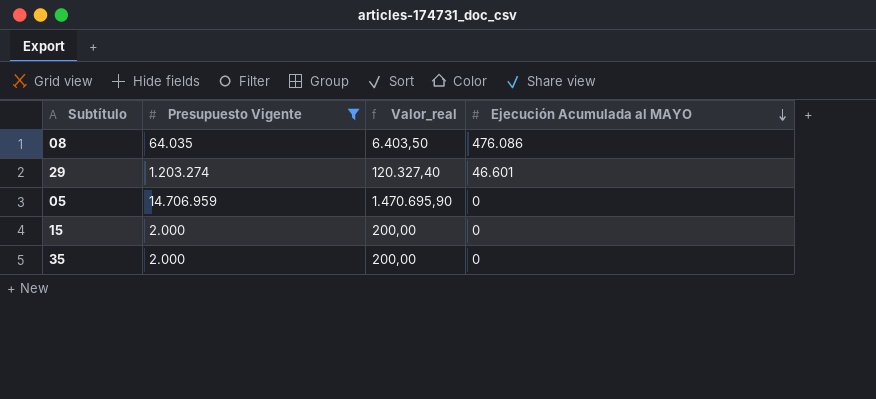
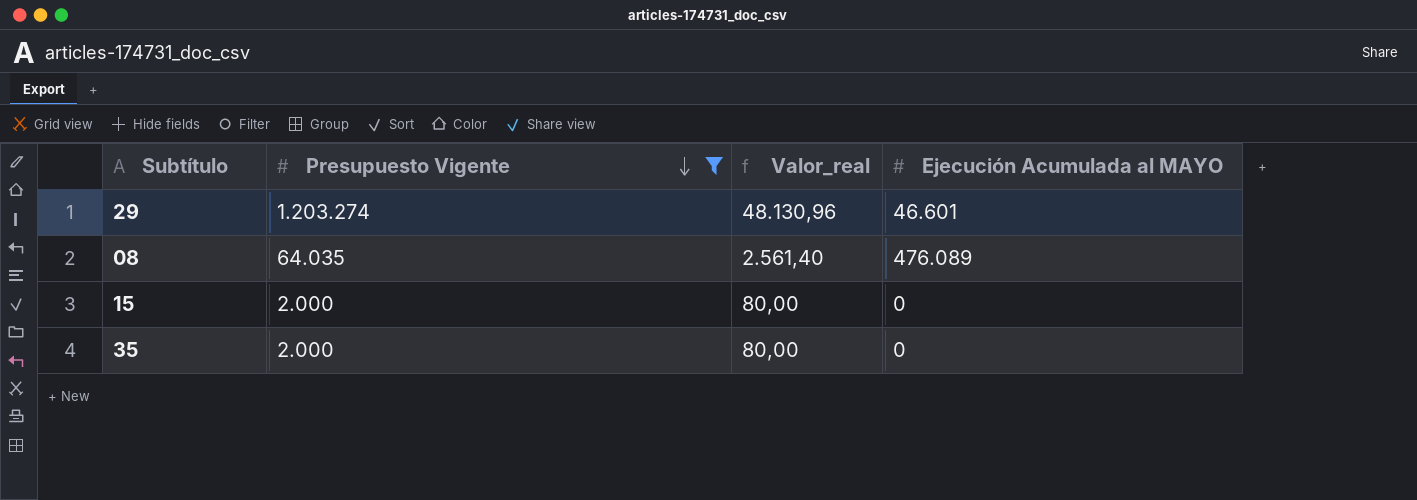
row order: Ejecución Acumulada al MAYO descending -> Presupuesto Vigente descending
column Valor_real | formula: [Presupuesto Vigente] * 0,1 -> [Presupuesto Vigente] * 0,04
row 05: 14.706.959 | 1.470.695,90 | 0 -> none
08 | Ejecución Acumulada al MAYO: 476.086 -> 476.089

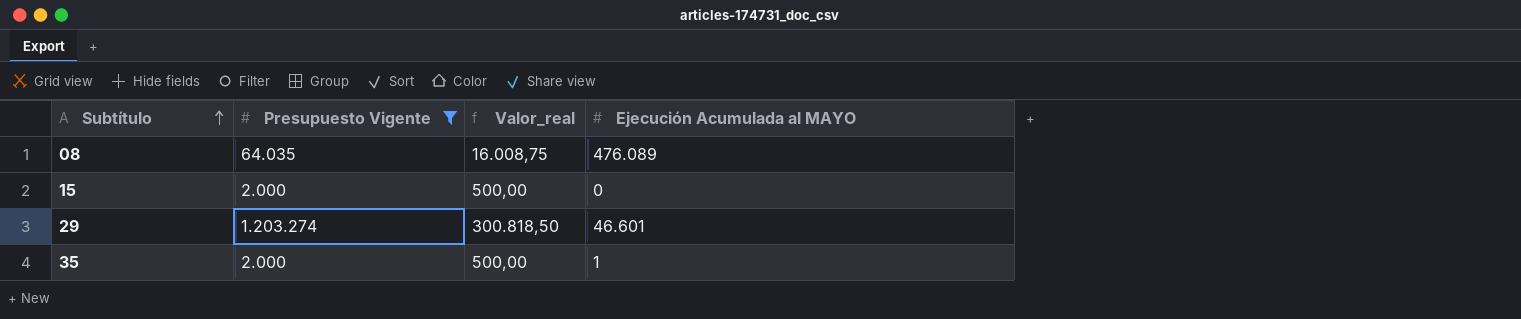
row order: Presupuesto Vigente descending -> Subtítulo ascending
column Valor_real | formula: [Presupuesto Vigente] * 0,04 -> [Presupuesto Vigente] * 0,25
35 | Ejecución Acumulada al MAYO: 0 -> 1

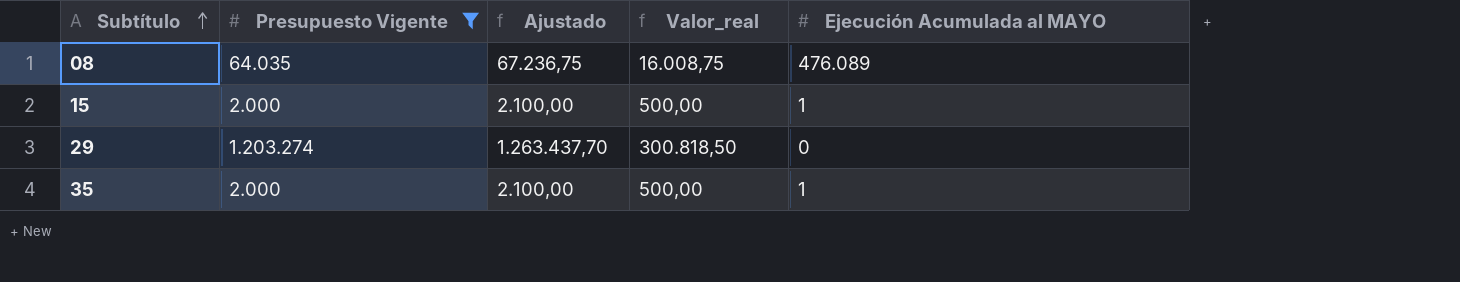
column Ajustado | formula: none -> [Presupuesto Vigente] * 1,05
15 | Ejecución Acumulada al MAYO: 0 -> 1
29 | Ejecución Acumulada al MAYO: 46.601 -> 0

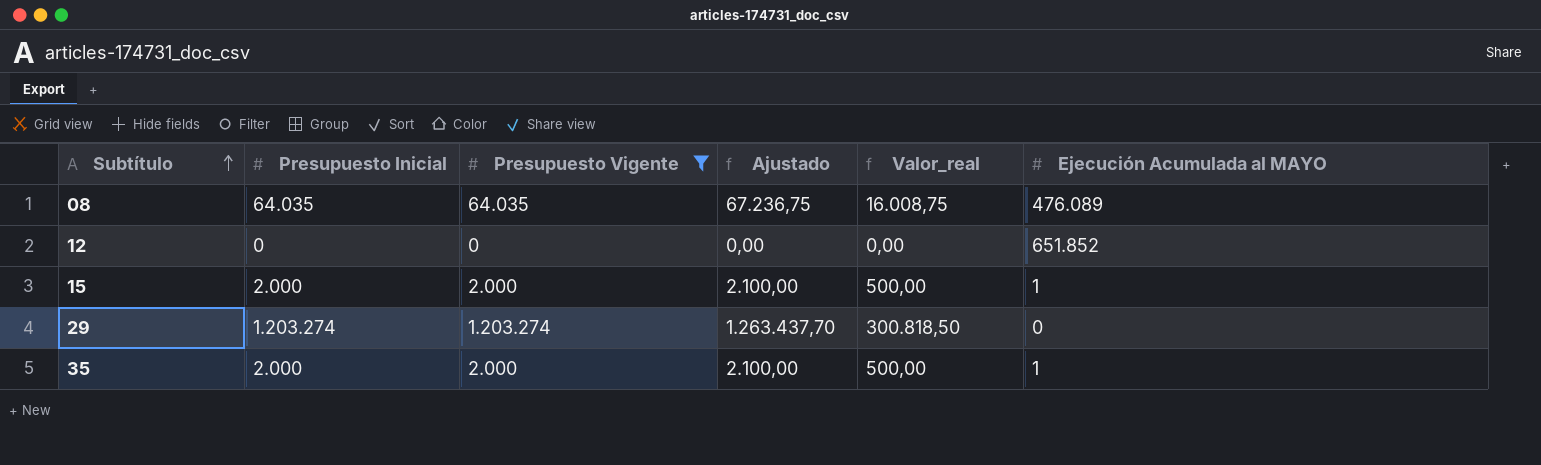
column Presupuesto Inicial | position: none -> 2
row 12: none -> 0 | 0 | 0,00 | 0,00 | 651.852

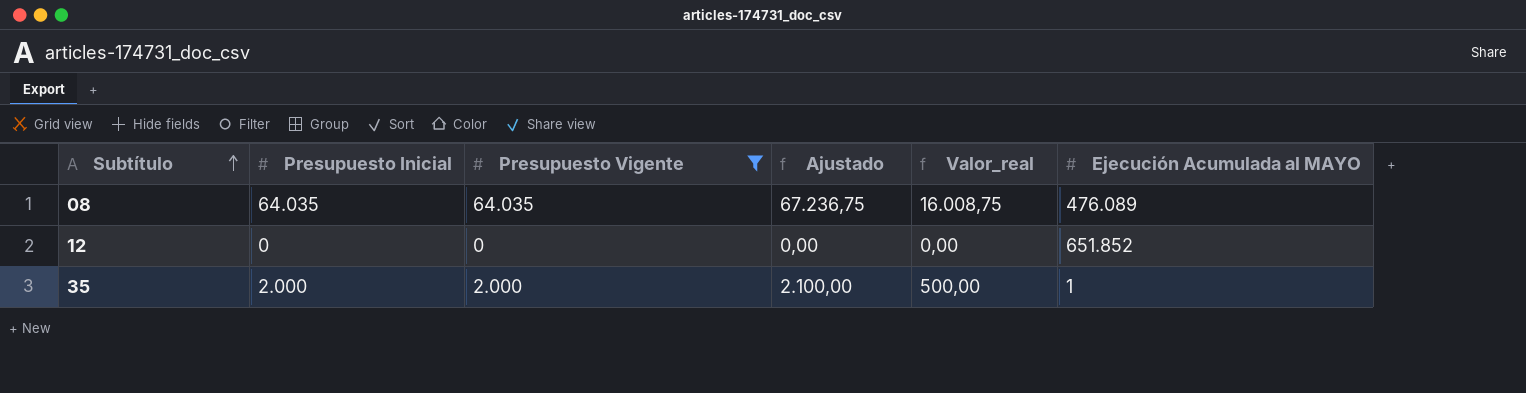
row 15: 2.000 | 2.000 | 2.100,00 | 500,00 | 1 -> none
row 29: 1.203.274 | 1.203.274 | 1.263.437,70 | 300.818,50 | 0 -> none

